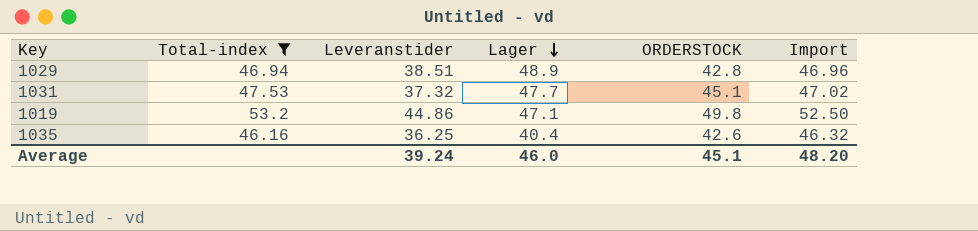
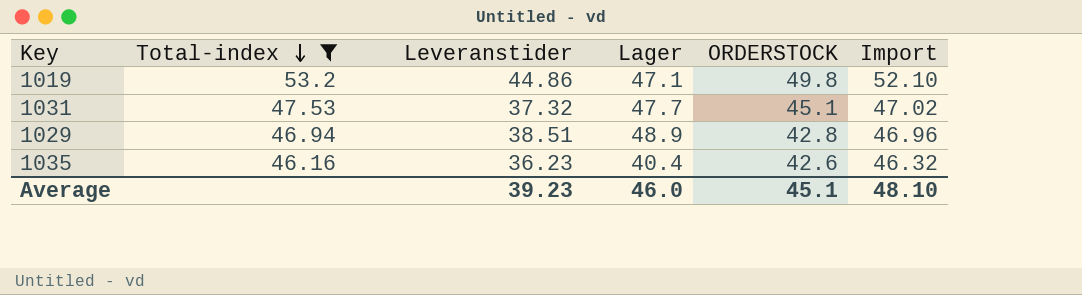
row order: Lager descending -> Total-index descending
1019 | Import: 52.50 -> 52.10
1035 | Leveranstider: 36.25 -> 36.23
Average | Leveranstider: 39.24 -> 39.23
Average | Import: 48.20 -> 48.10

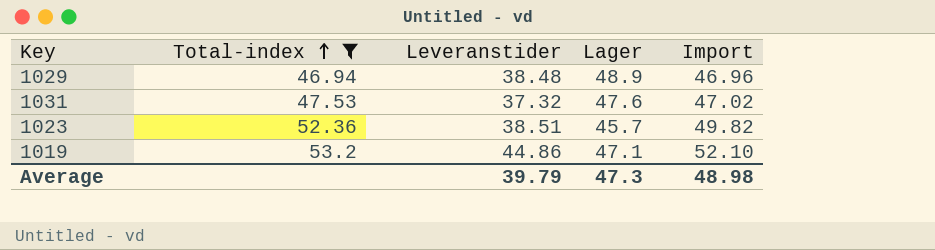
row order: Total-index descending -> Total-index ascending
column ORDERSTOCK | position: 5 -> none
row 1035: 46.16 | 36.23 | 40.4 | 42.6 | 46.32 -> none
1029 | Leveranstider: 38.51 -> 38.48
1031 | Lager: 47.7 -> 47.6
row 1023: none -> 52.36 | 38.51 | 45.7 | 49.82
Average | Leveranstider: 39.23 -> 39.79
Average | Lager: 46.0 -> 47.3
Average | Import: 48.10 -> 48.98

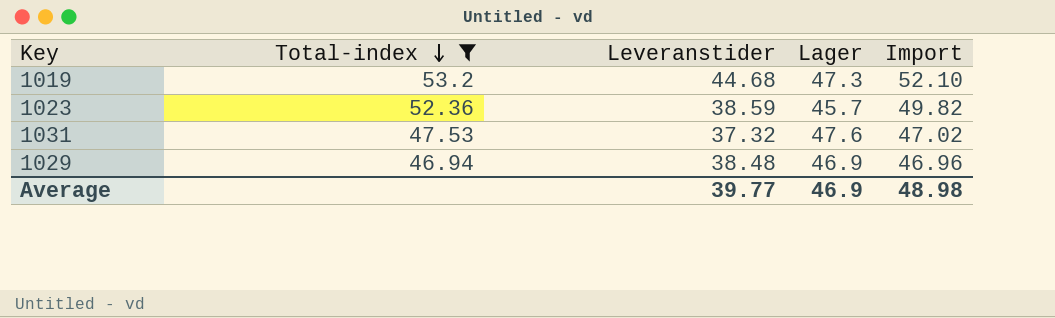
row order: Total-index ascending -> Total-index descending
1019 | Leveranstider: 44.86 -> 44.68
1019 | Lager: 47.1 -> 47.3
1023 | Leveranstider: 38.51 -> 38.59
1029 | Lager: 48.9 -> 46.9
Average | Leveranstider: 39.79 -> 39.77
Average | Lager: 47.3 -> 46.9

